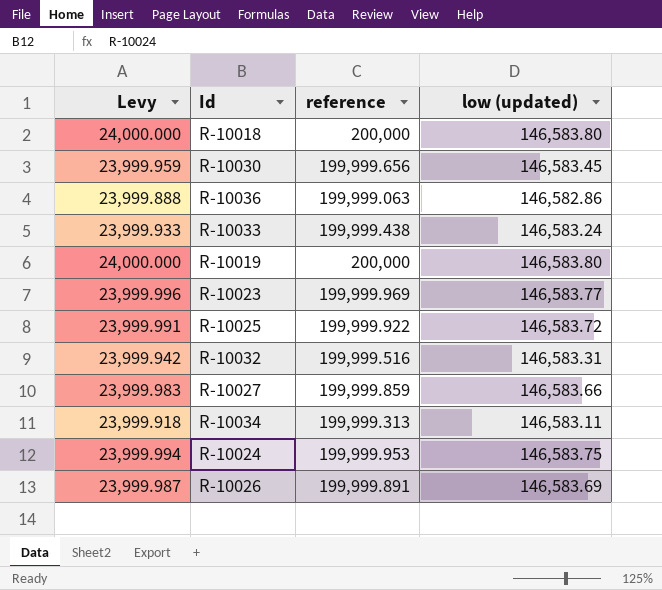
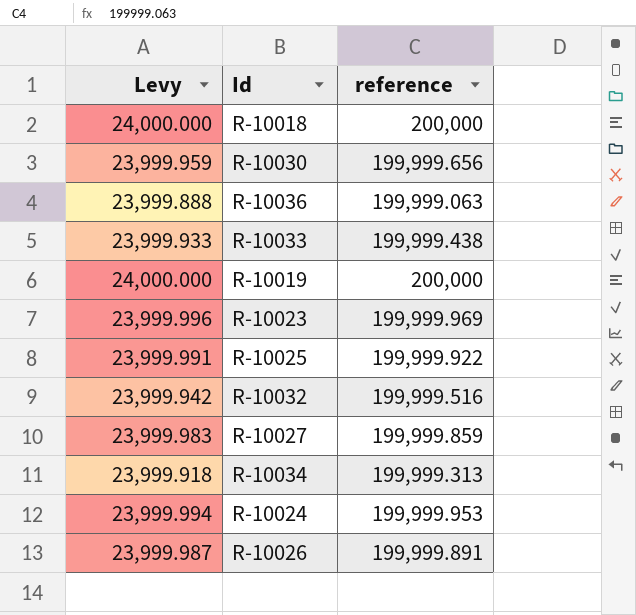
column low (updated) | position: 4 -> none

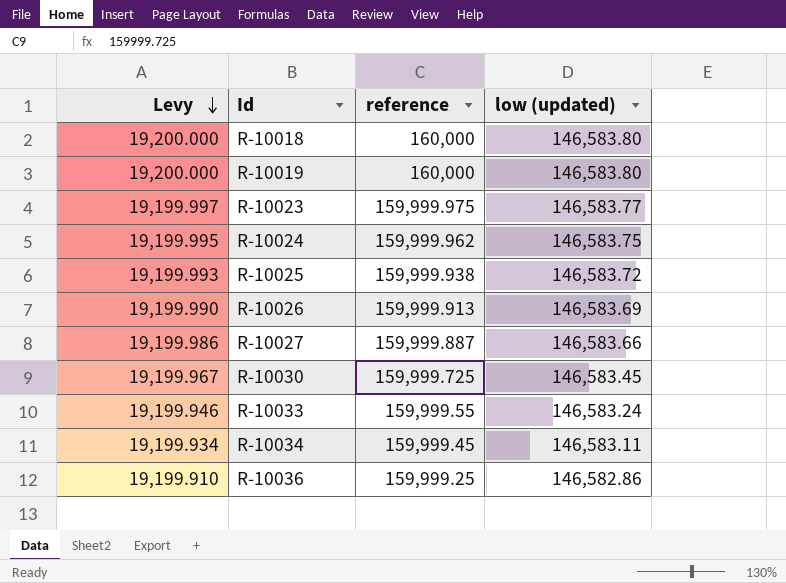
row order: none -> Levy descending
column low (updated) | position: none -> 4
row R-10032: 23,999.942 | 199,999.516 -> none
R-10018 | Levy: 24,000.000 -> 19,200.000
R-10018 | reference: 200,000 -> 160,000
R-10019 | Levy: 24,000.000 -> 19,200.000
R-10019 | reference: 200,000 -> 160,000
R-10023 | Levy: 23,999.996 -> 19,199.997
R-10023 | reference: 199,999.969 -> 159,999.975
R-10024 | Levy: 23,999.994 -> 19,199.995
R-10024 | reference: 199,999.953 -> 159,999.962
R-10025 | Levy: 23,999.991 -> 19,199.993
R-10025 | reference: 199,999.922 -> 159,999.938
R-10026 | Levy: 23,999.987 -> 19,199.990
R-10026 | reference: 199,999.891 -> 159,999.913
R-10027 | Levy: 23,999.983 -> 19,199.986
R-10027 | reference: 199,999.859 -> 159,999.887
R-10030 | Levy: 23,999.959 -> 19,199.967
R-10030 | reference: 199,999.656 -> 159,999.725
R-10033 | Levy: 23,999.933 -> 19,199.946
R-10033 | reference: 199,999.438 -> 159,999.55
R-10034 | Levy: 23,999.918 -> 19,199.934
R-10034 | reference: 199,999.313 -> 159,999.45
R-10036 | Levy: 23,999.888 -> 19,199.910
R-10036 | reference: 199,999.063 -> 159,999.25

